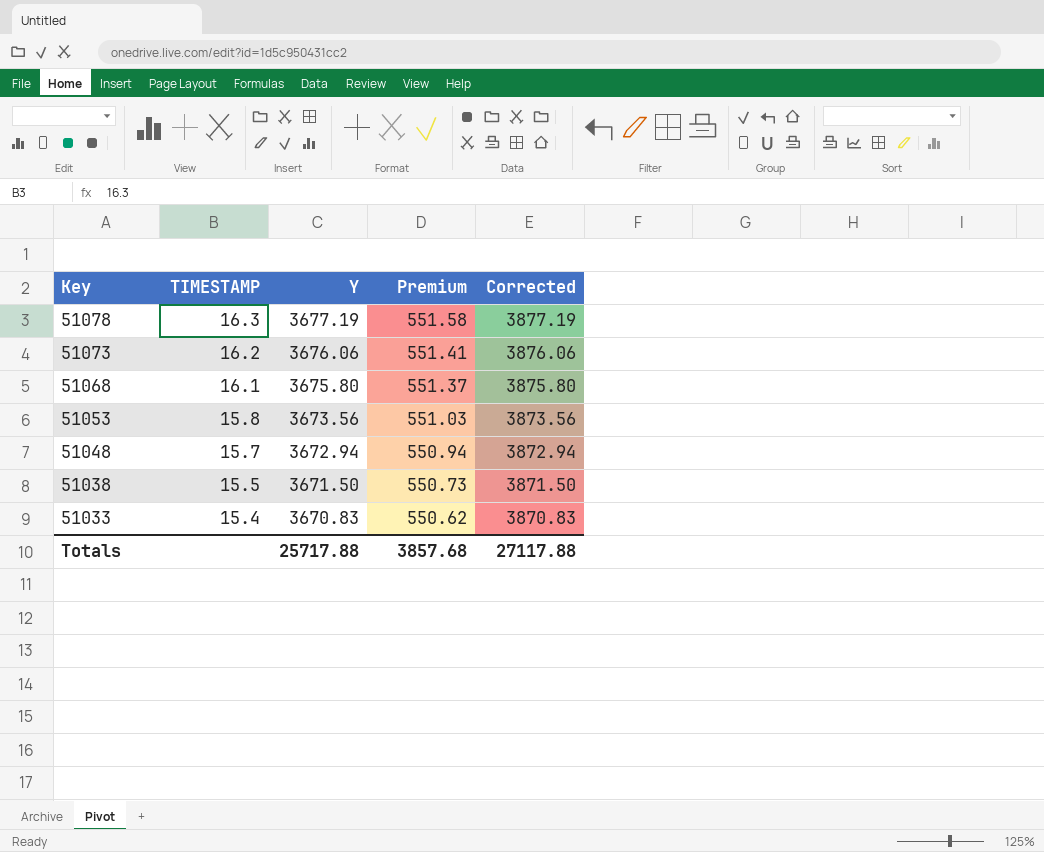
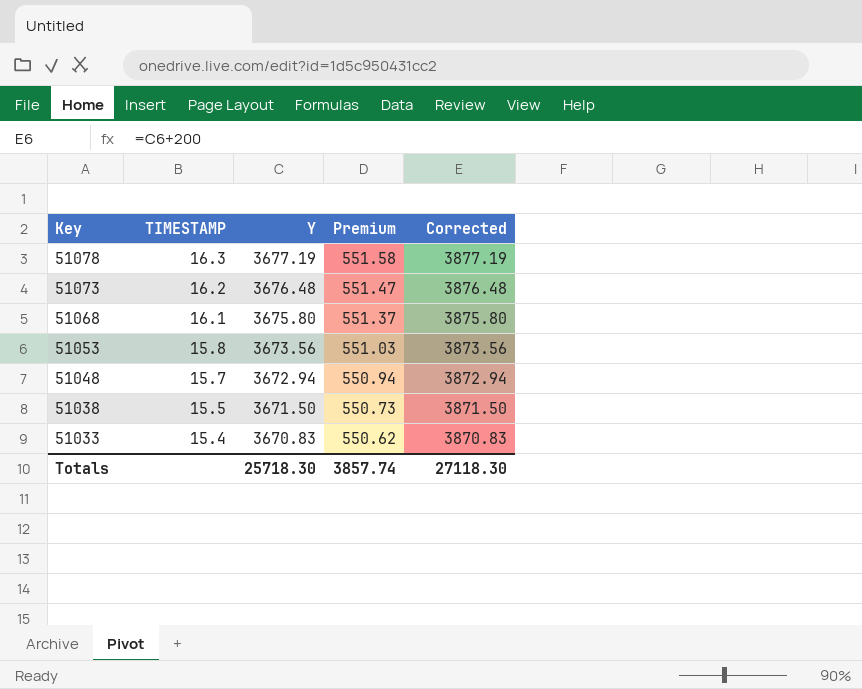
51073 | Y: 3676.06 -> 3676.48
51073 | Premium: 551.41 -> 551.47
51073 | Corrected: 3876.06 -> 3876.48
Totals | Y: 25717.88 -> 25718.30
Totals | Premium: 3857.68 -> 3857.74
Totals | Corrected: 27117.88 -> 27118.30

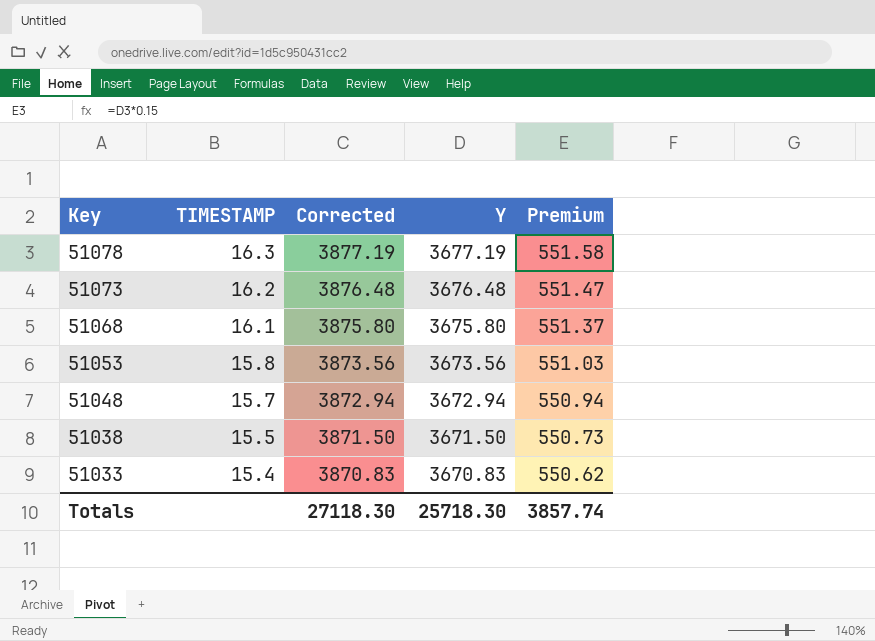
column Corrected | position: 5 -> 3

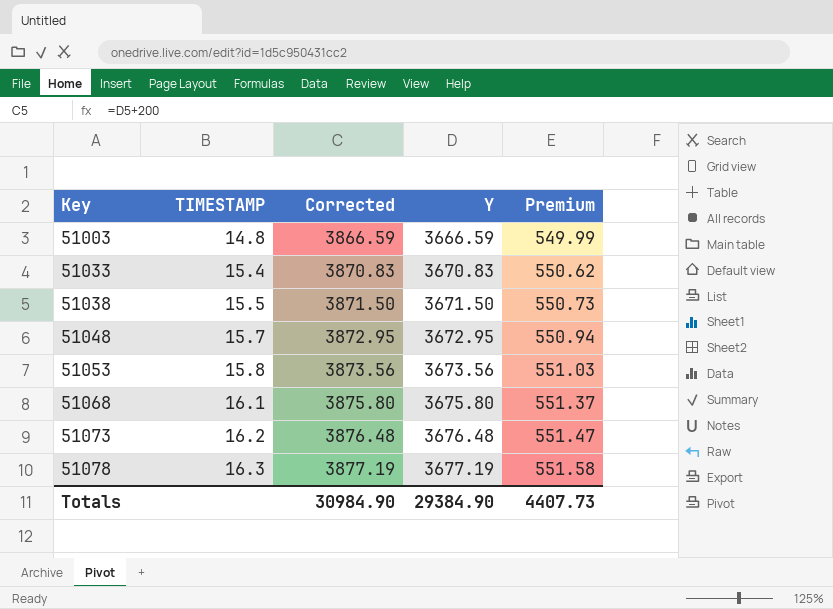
row order: Key descending -> Key ascending
row 51003: none -> 14.8 | 3866.59 | 3666.59 | 549.99
51048 | Corrected: 3872.94 -> 3872.95
51048 | Y: 3672.94 -> 3672.95
Totals | Corrected: 27118.30 -> 30984.90
Totals | Y: 25718.30 -> 29384.90
Totals | Premium: 3857.74 -> 4407.73

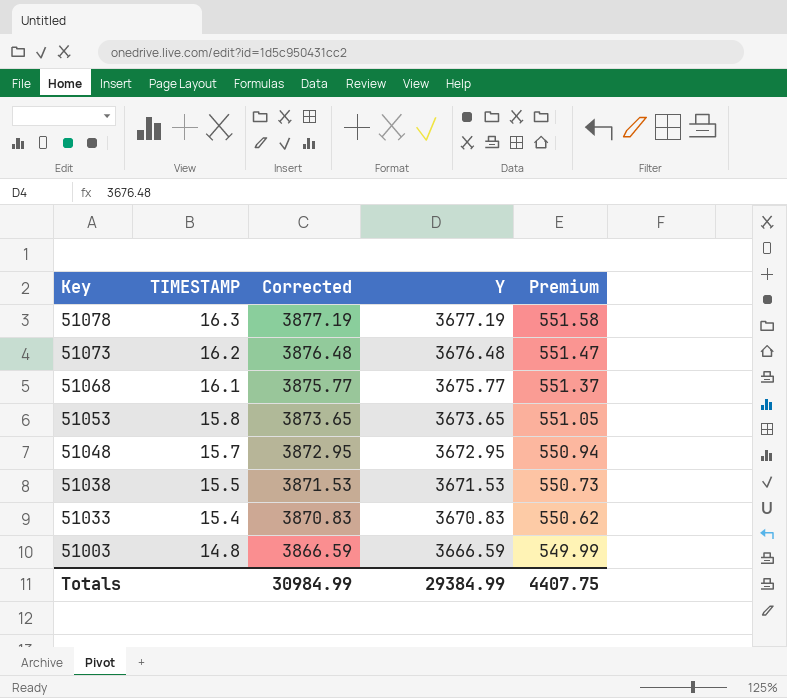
row order: Key ascending -> Key descending
51068 | Corrected: 3875.80 -> 3875.77
51068 | Y: 3675.80 -> 3675.77
51053 | Corrected: 3873.56 -> 3873.65
51053 | Y: 3673.56 -> 3673.65
51053 | Premium: 551.03 -> 551.05
51038 | Corrected: 3871.50 -> 3871.53
51038 | Y: 3671.50 -> 3671.53
Totals | Corrected: 30984.90 -> 30984.99
Totals | Y: 29384.90 -> 29384.99
Totals | Premium: 4407.73 -> 4407.75

